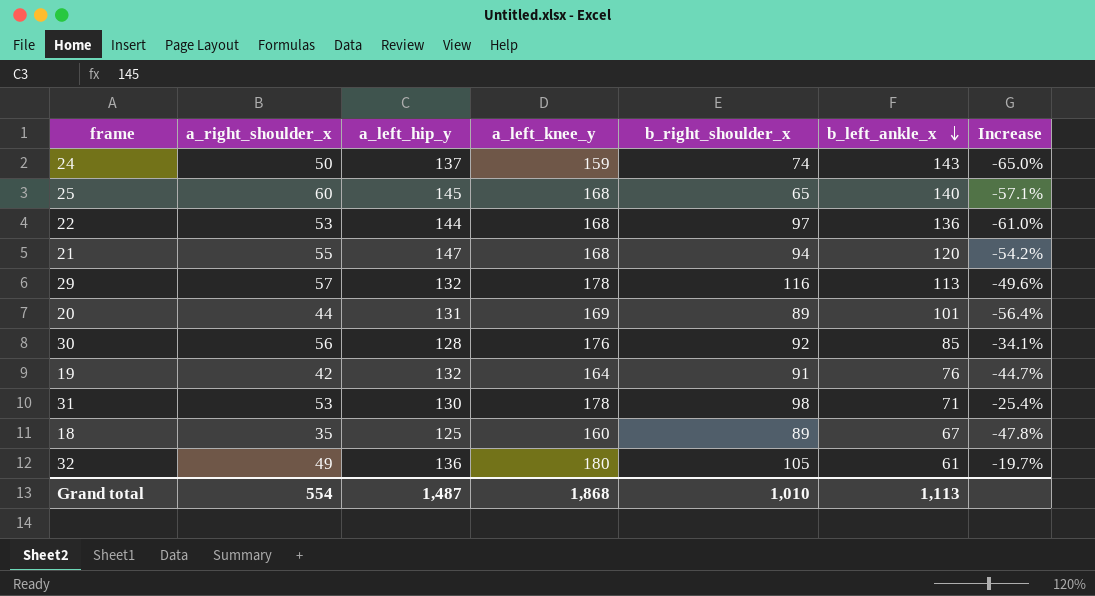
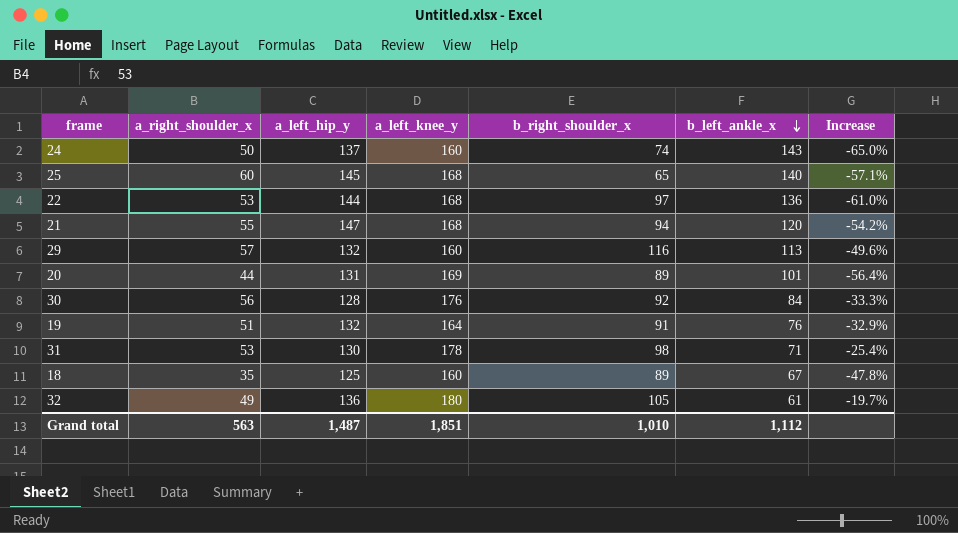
24 | a_left_knee_y: 159 -> 160
29 | a_left_knee_y: 178 -> 160
30 | b_left_ankle_x: 85 -> 84
30 | Increase: -34.1% -> -33.3%
19 | a_right_shoulder_x: 42 -> 51
19 | Increase: -44.7% -> -32.9%
Grand total | a_right_shoulder_x: 554 -> 563
Grand total | a_left_knee_y: 1,868 -> 1,851
Grand total | b_left_ankle_x: 1,113 -> 1,112

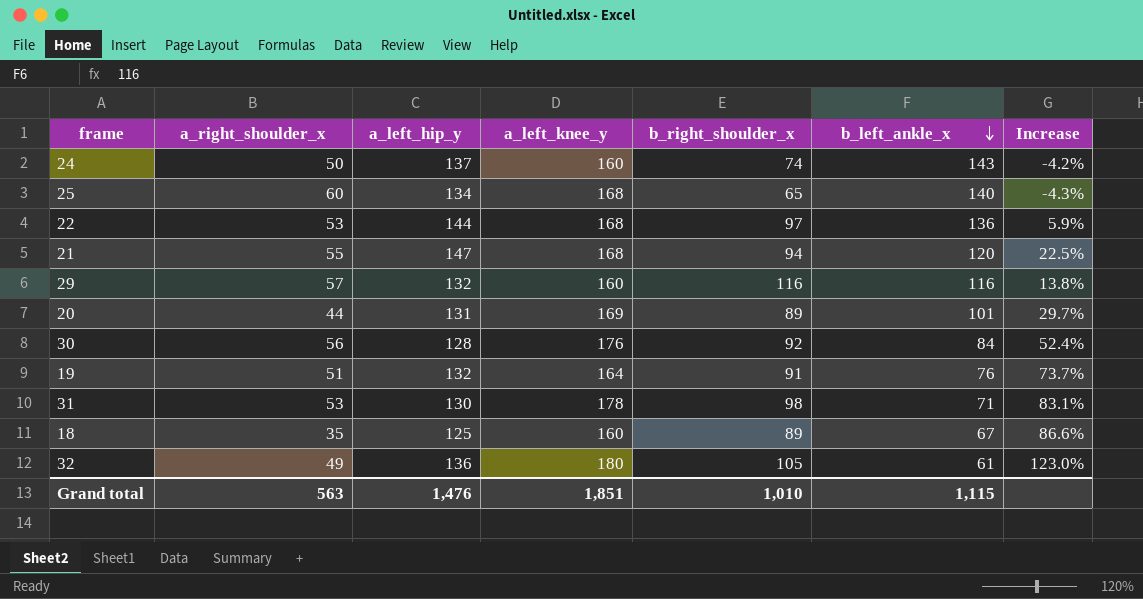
column Increase | formula: ([a_right_shoulder_x] - [b_left_ankle_x]) / [b_left_ankle_x] -> ([a_left_hip_y] - [b_left_ankle_x]) / [b_left_ankle_x]
25 | a_left_hip_y: 145 -> 134
29 | b_left_ankle_x: 113 -> 116
Grand total | a_left_hip_y: 1,487 -> 1,476
Grand total | b_left_ankle_x: 1,112 -> 1,115

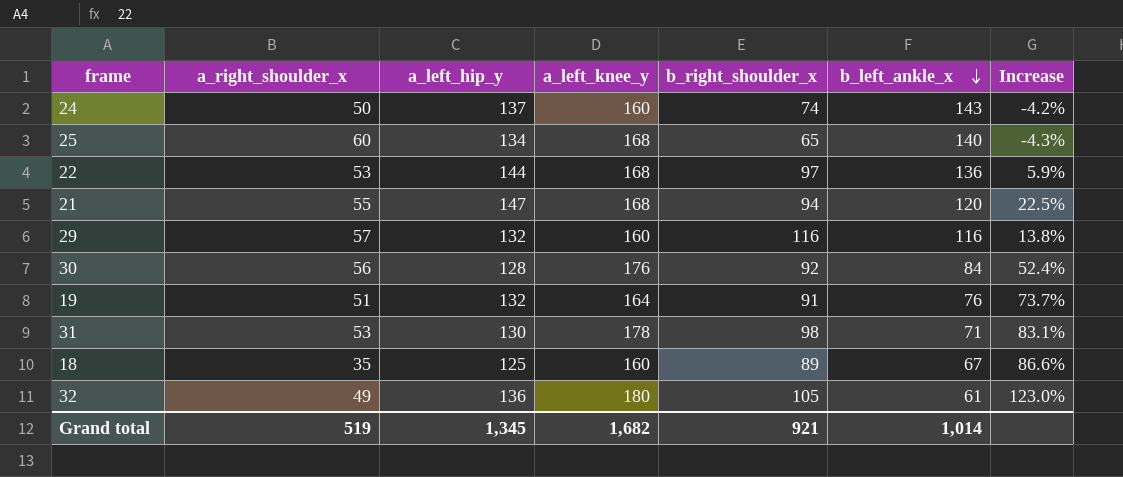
row 20: 44 | 131 | 169 | 89 | 101 | 29.7% -> none
Grand total | a_right_shoulder_x: 563 -> 519
Grand total | a_left_hip_y: 1,476 -> 1,345
Grand total | a_left_knee_y: 1,851 -> 1,682
Grand total | b_right_shoulder_x: 1,010 -> 921
Grand total | b_left_ankle_x: 1,115 -> 1,014

